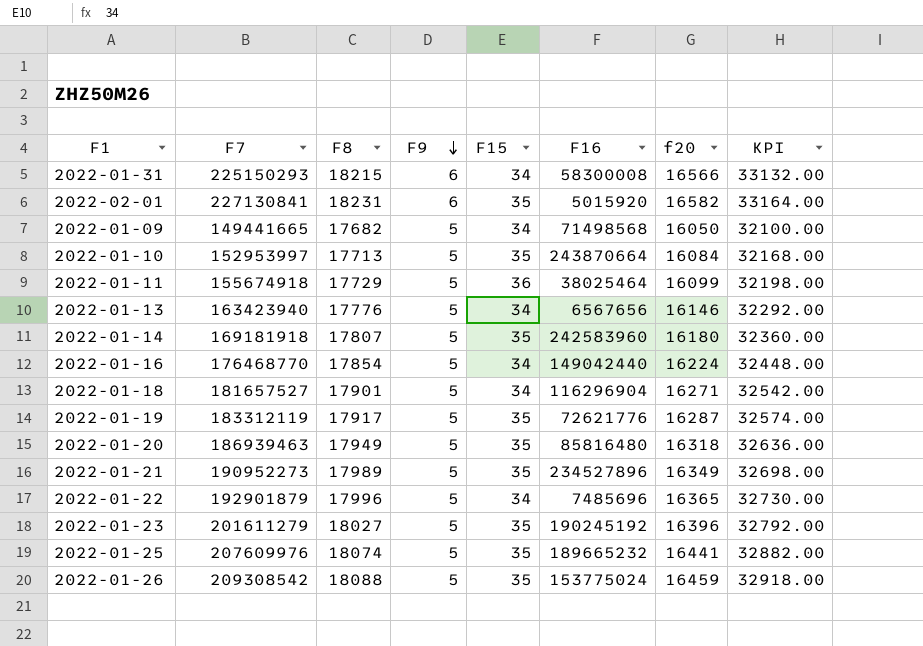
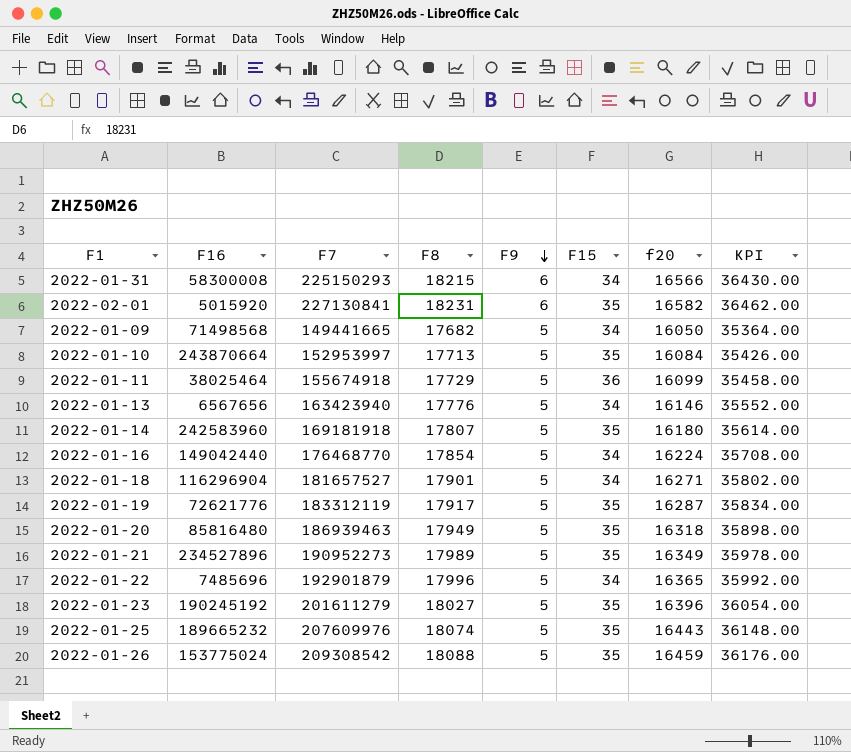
column F16 | position: 6 -> 2
column KPI | formula: [f20] * 2 -> [F8] * 2
2022-01-25 | f20: 16441 -> 16443

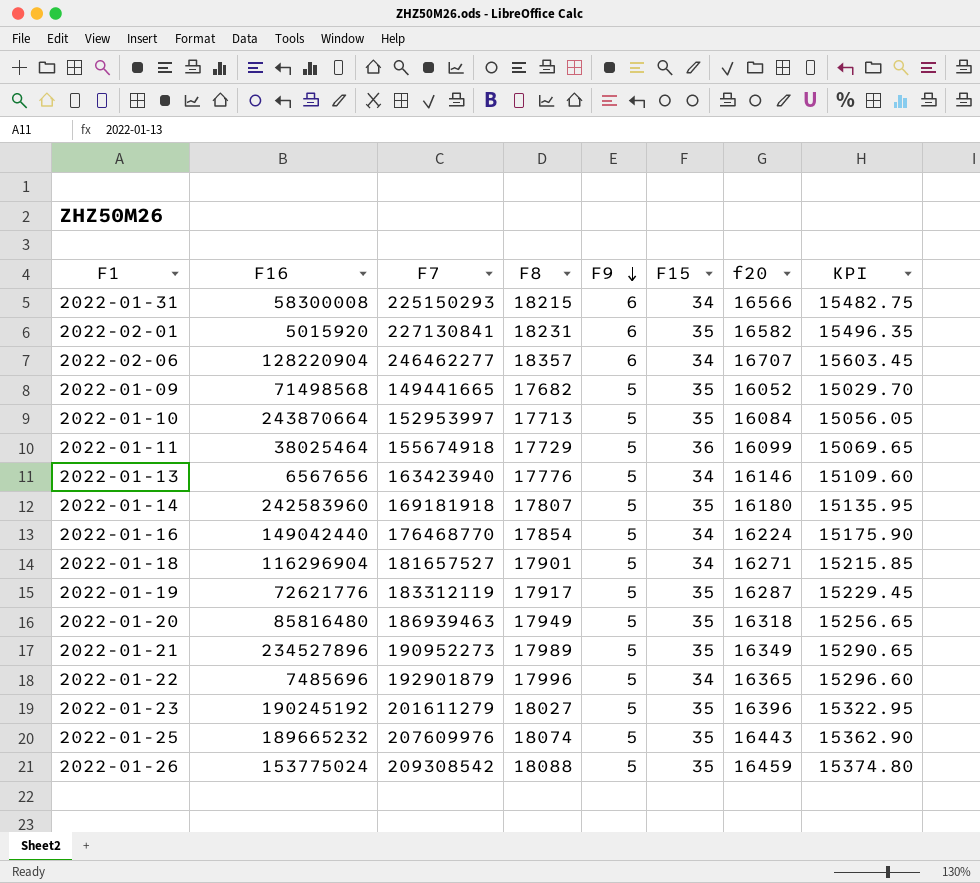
column KPI | formula: [F8] * 2 -> [F8] * 0.85
row 2022-02-06: none -> 128220904 | 246462277 | 18357 | 6 | 34 | 16707 | 15603.45
2022-01-09 | F15: 34 -> 35
2022-01-09 | f20: 16050 -> 16052

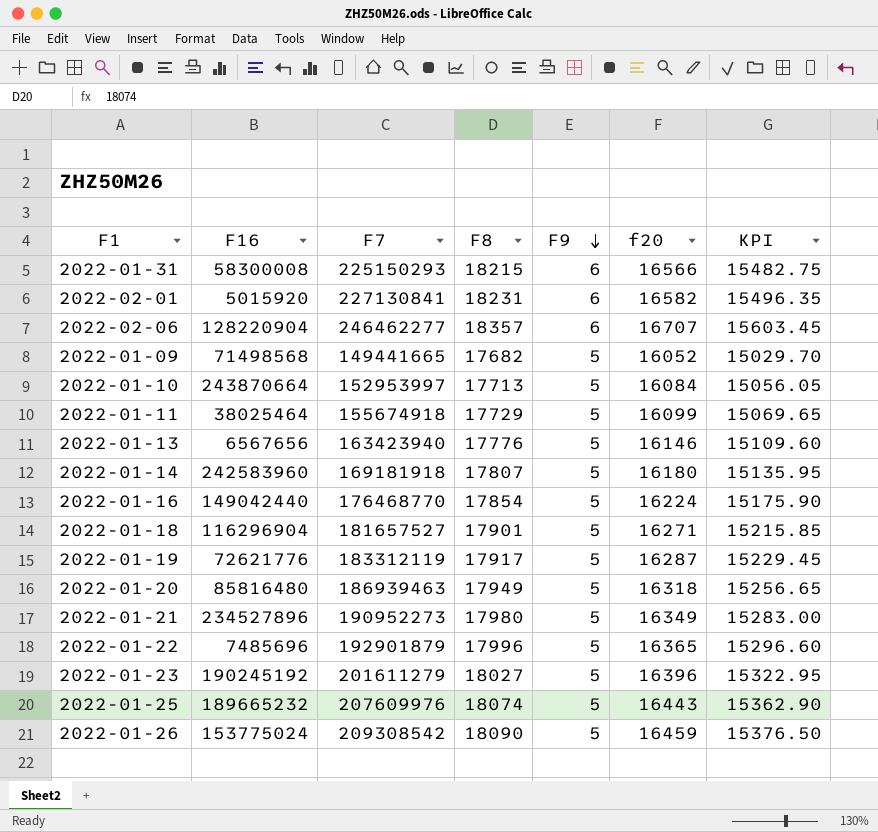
column F15 | position: 6 -> none
2022-01-21 | F8: 17989 -> 17980
2022-01-21 | KPI: 15290.65 -> 15283.00
2022-01-26 | F8: 18088 -> 18090
2022-01-26 | KPI: 15374.80 -> 15376.50

